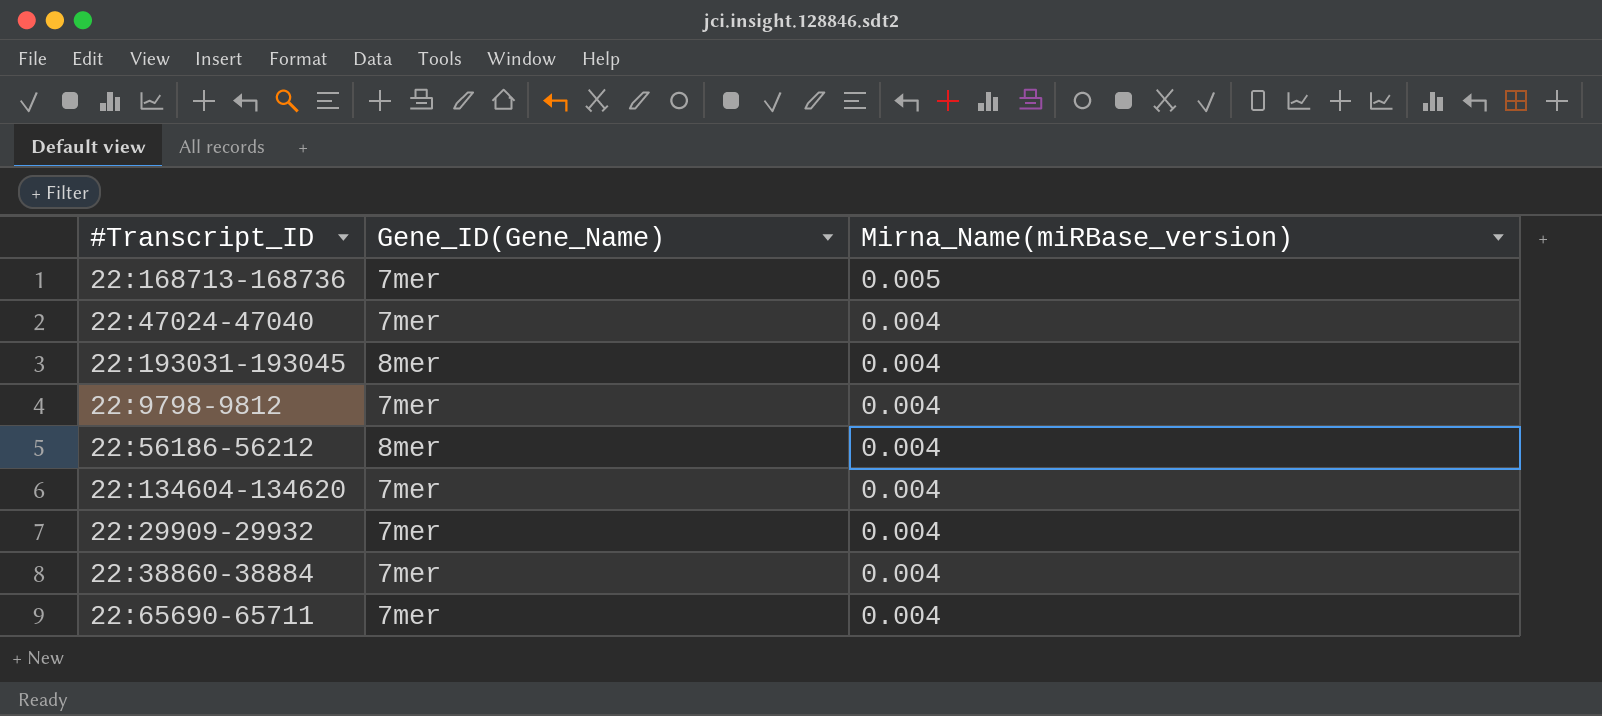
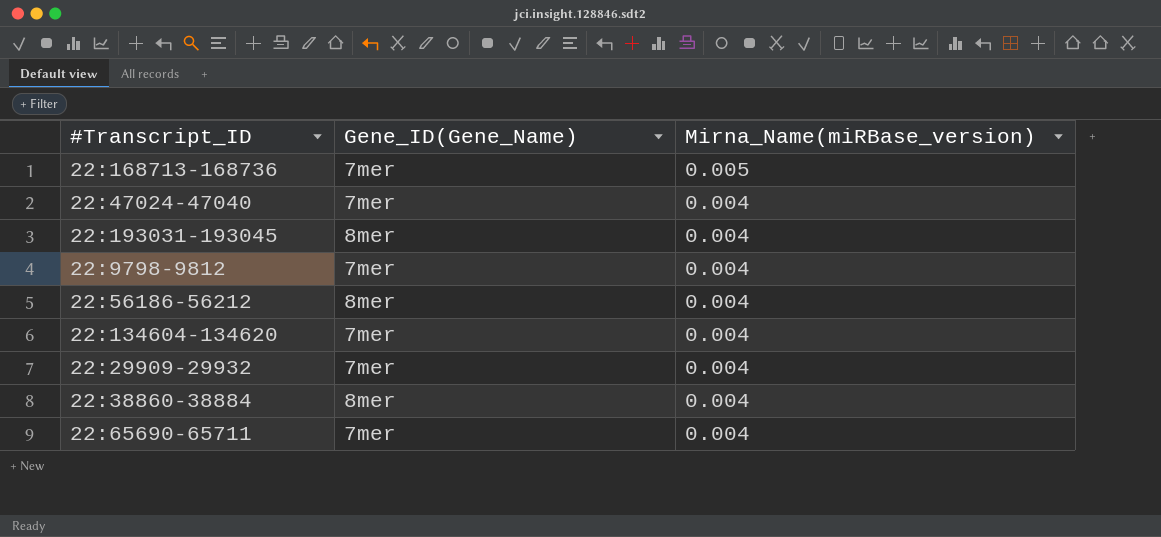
22:38860-38884 | Gene_ID(Gene_Name): 7mer -> 8mer

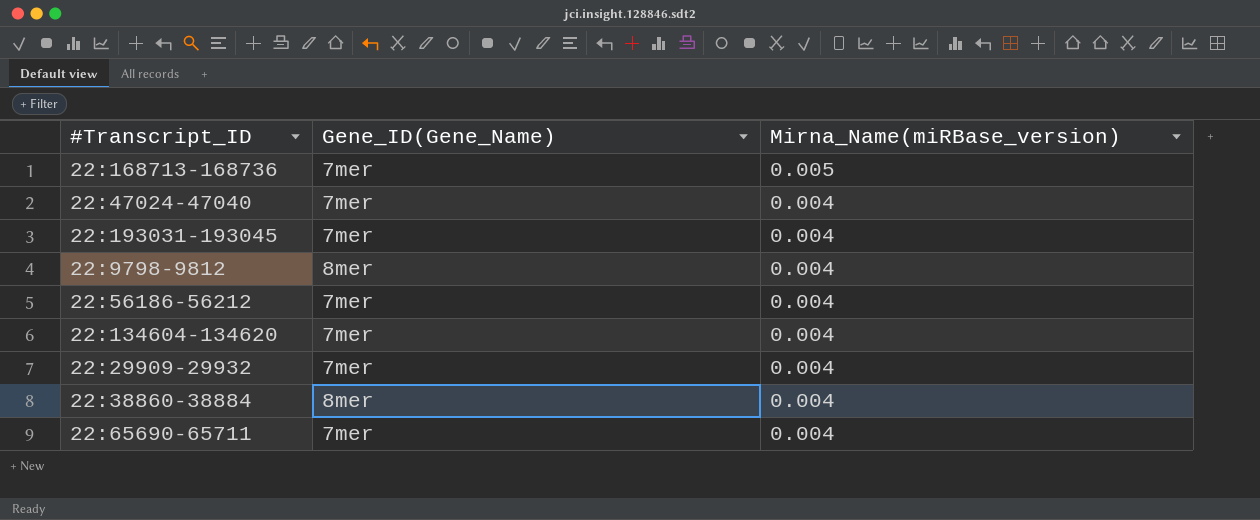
22:193031-193045 | Gene_ID(Gene_Name): 8mer -> 7mer
22:9798-9812 | Gene_ID(Gene_Name): 7mer -> 8mer
22:56186-56212 | Gene_ID(Gene_Name): 8mer -> 7mer

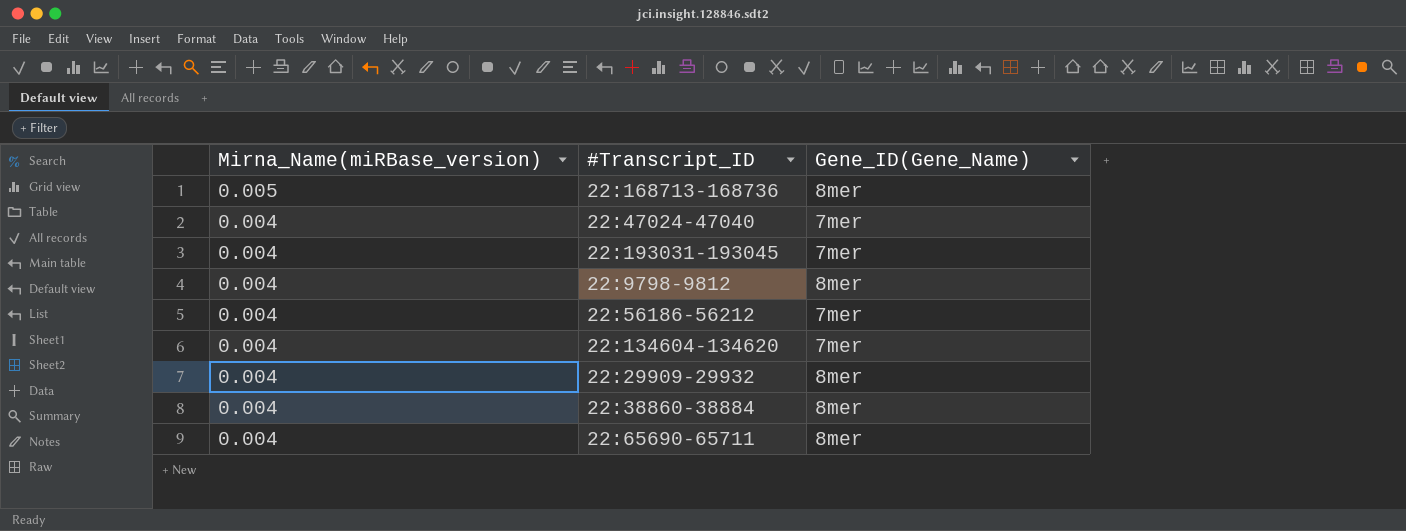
column Mirna_Name(miRBase_version) | position: 3 -> 1
22:168713-168736 | Gene_ID(Gene_Name): 7mer -> 8mer
22:29909-29932 | Gene_ID(Gene_Name): 7mer -> 8mer
22:65690-65711 | Gene_ID(Gene_Name): 7mer -> 8mer

